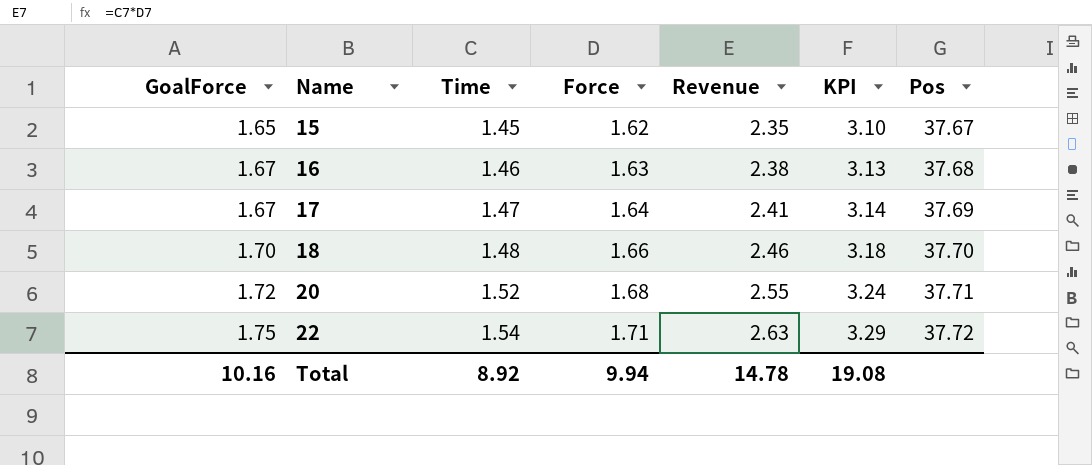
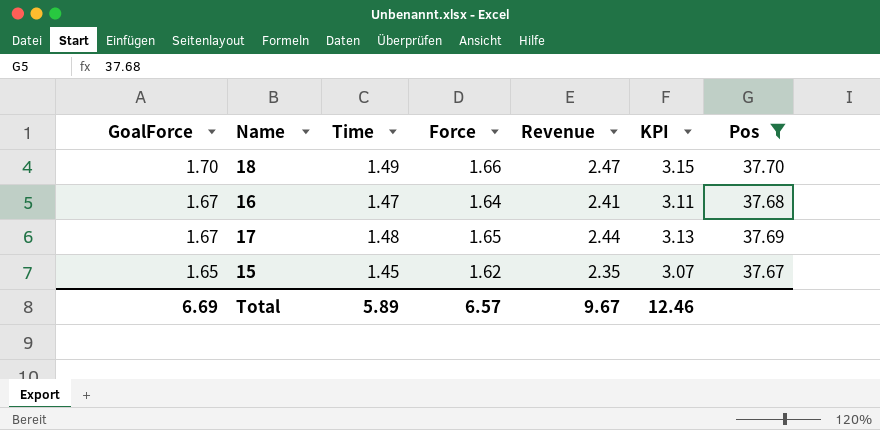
filter: none -> Pos <= 37.70
row order: GoalForce ascending -> GoalForce descending
column KPI | formula: [GoalForce] + [Time] -> [Time] + [Force]
18 | Time: 1.48 -> 1.49
18 | Revenue: 2.46 -> 2.47
16 | Time: 1.46 -> 1.47
16 | Force: 1.63 -> 1.64
16 | Revenue: 2.38 -> 2.41
17 | Time: 1.47 -> 1.48
17 | Force: 1.64 -> 1.65
17 | Revenue: 2.41 -> 2.44
Total | GoalForce: 10.16 -> 6.69
Total | Time: 8.92 -> 5.89
Total | Force: 9.94 -> 6.57
Total | Revenue: 14.78 -> 9.67
Total | KPI: 19.08 -> 12.46

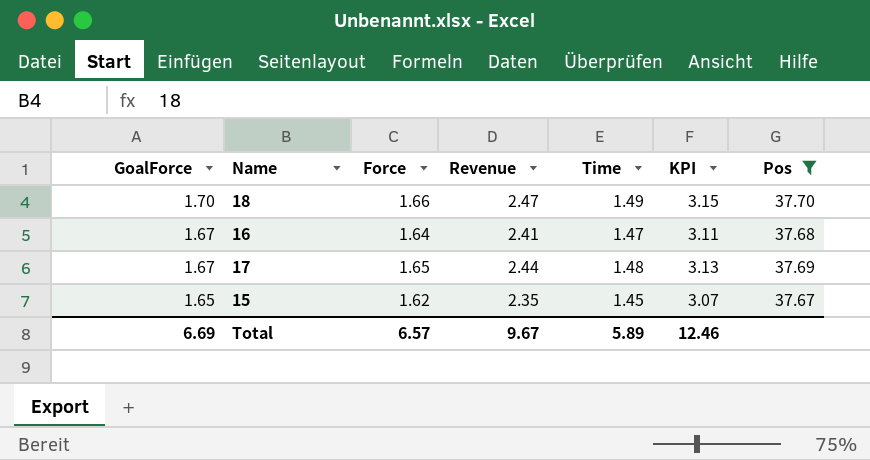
column Time | position: 3 -> 5

